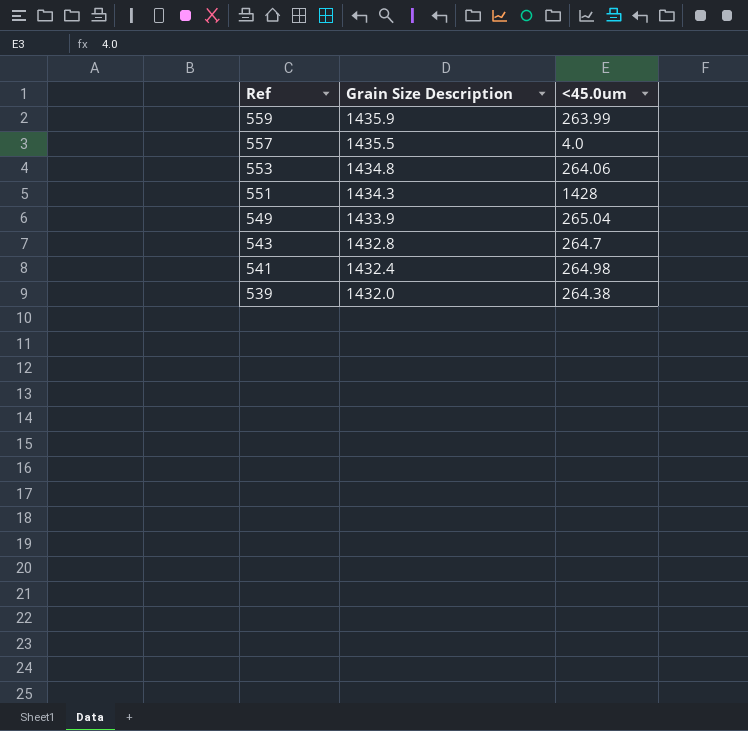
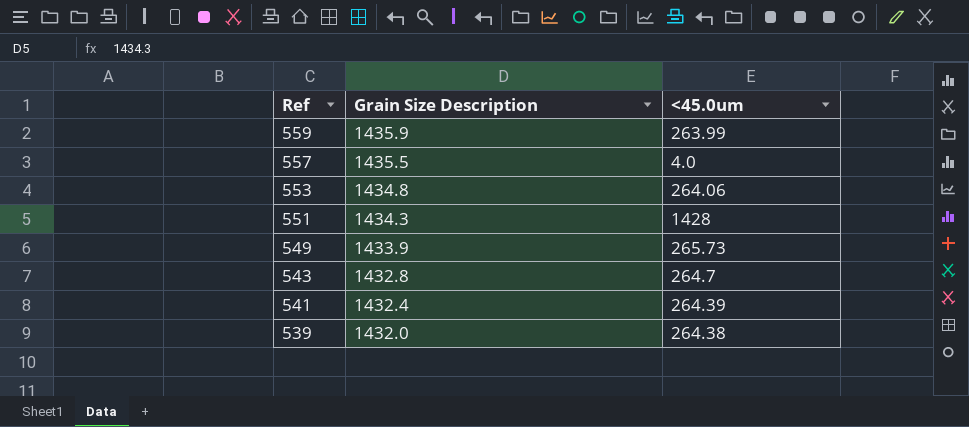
549 | <45.0um: 265.04 -> 265.73
541 | <45.0um: 264.98 -> 264.39

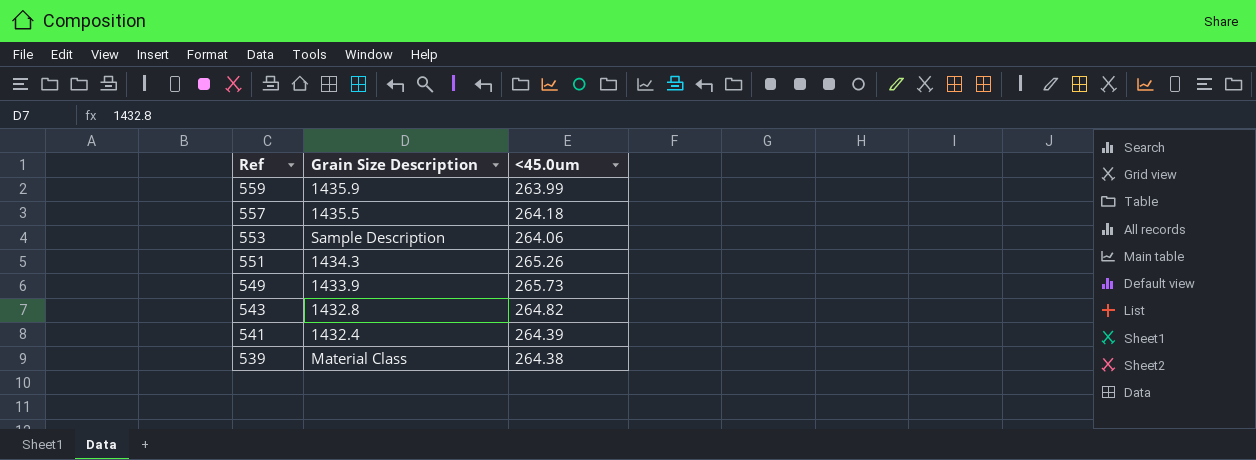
557 | <45.0um: 4.0 -> 264.18
553 | Grain Size Description: 1434.8 -> Sample Description
551 | <45.0um: 1428 -> 265.26
543 | <45.0um: 264.7 -> 264.82
539 | Grain Size Description: 1432.0 -> Material Class

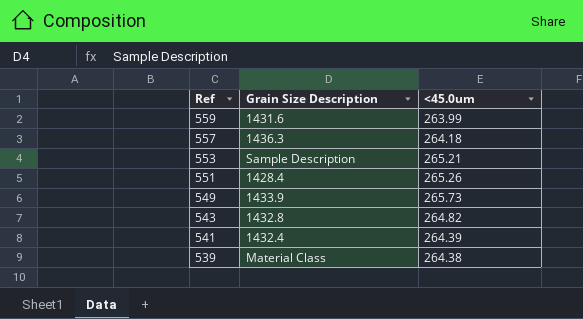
559 | Grain Size Description: 1435.9 -> 1431.6
557 | Grain Size Description: 1435.5 -> 1436.3
553 | <45.0um: 264.06 -> 265.21
551 | Grain Size Description: 1434.3 -> 1428.4

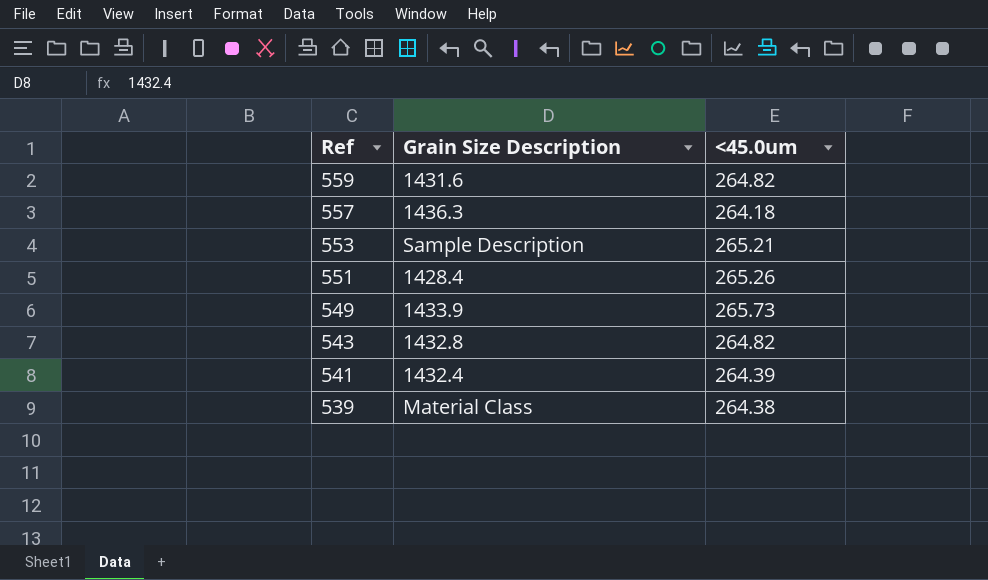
559 | <45.0um: 263.99 -> 264.82

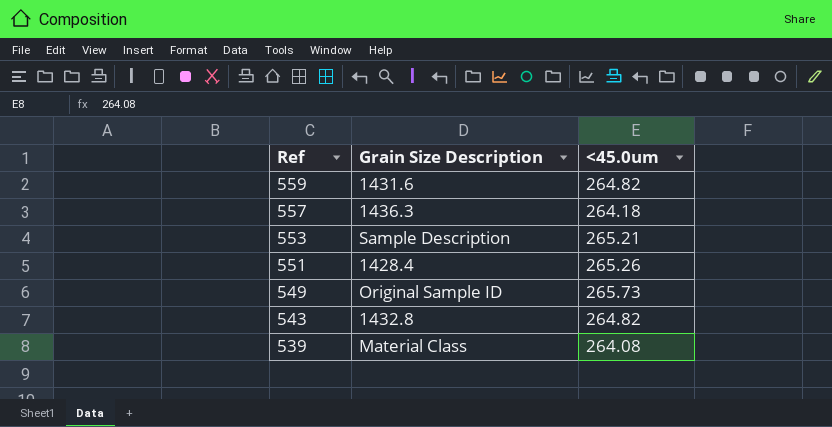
row 541: 1432.4 | 264.39 -> none
549 | Grain Size Description: 1433.9 -> Original Sample ID
539 | <45.0um: 264.38 -> 264.08

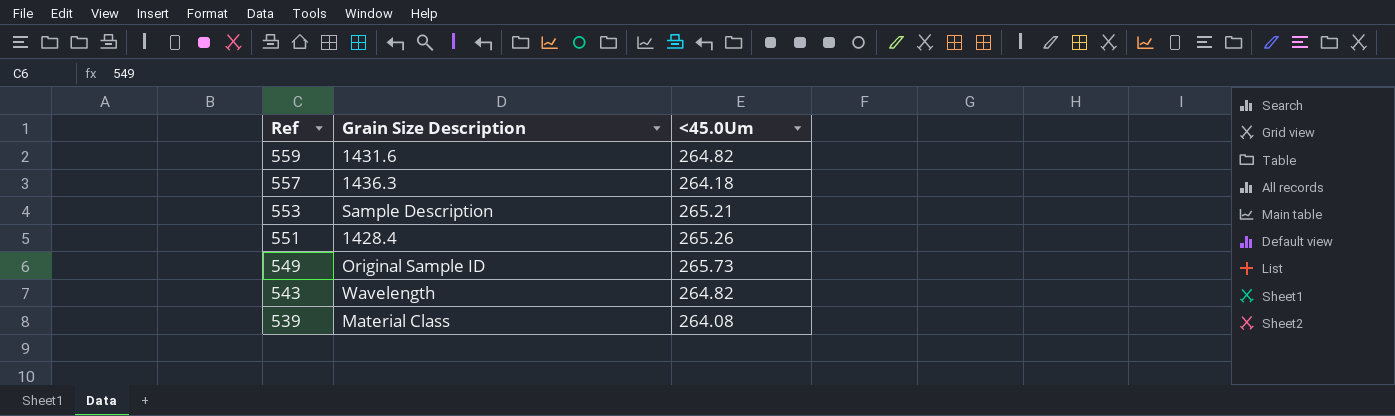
column name: <45.0um -> <45.0Um
543 | Grain Size Description: 1432.8 -> Wavelength

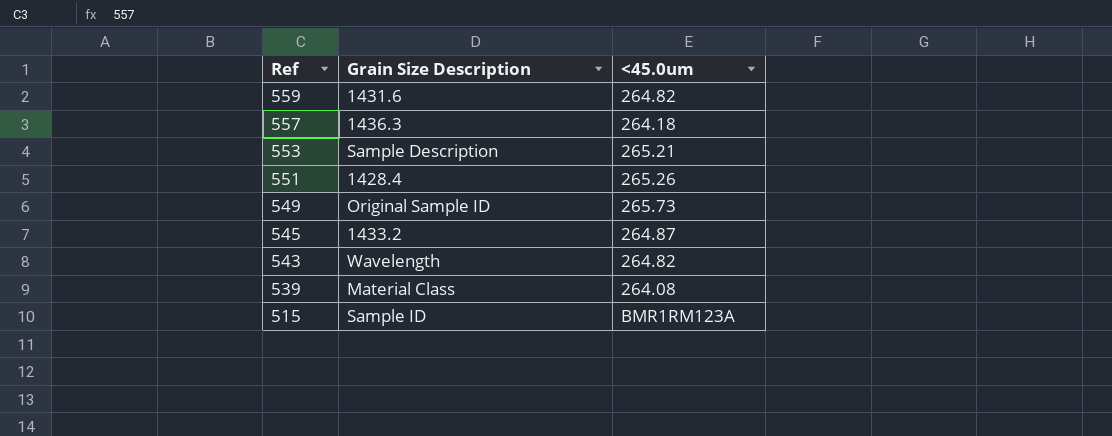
column name: <45.0Um -> <45.0um
row 545: none -> 1433.2 | 264.87
row 515: none -> Sample ID | BMR1RM123A

